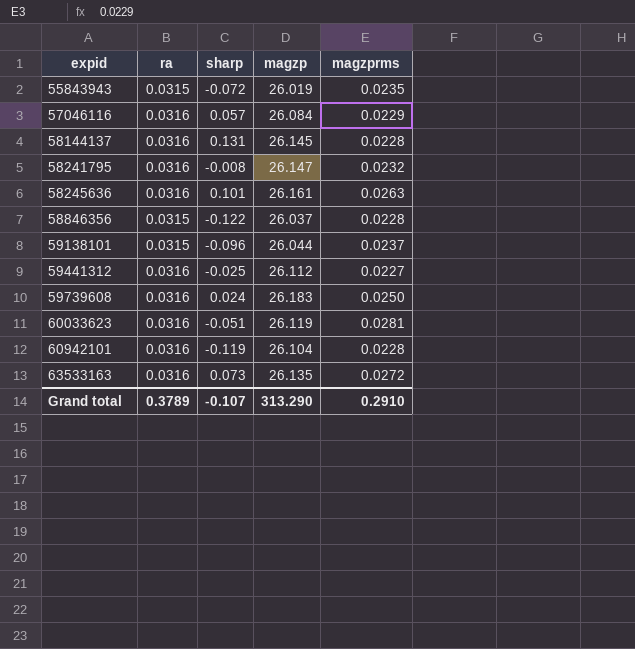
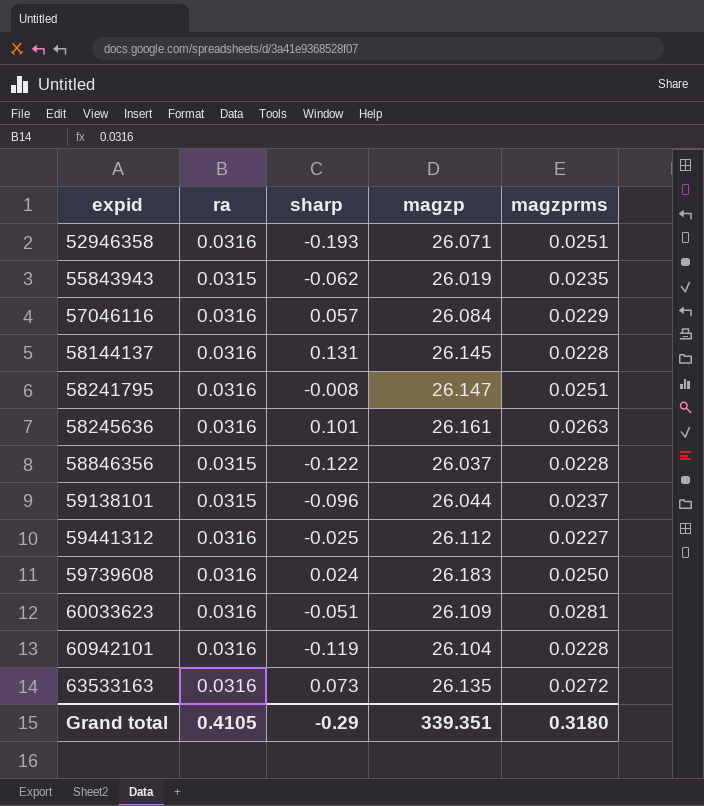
row 52946358: none -> 0.0316 | -0.193 | 26.071 | 0.0251
55843943 | sharp: -0.072 -> -0.062
58241795 | magzprms: 0.0232 -> 0.0251
60033623 | magzp: 26.119 -> 26.109
Grand total | ra: 0.3789 -> 0.4105
Grand total | sharp: -0.107 -> -0.29
Grand total | magzp: 313.290 -> 339.351
Grand total | magzprms: 0.2910 -> 0.3180

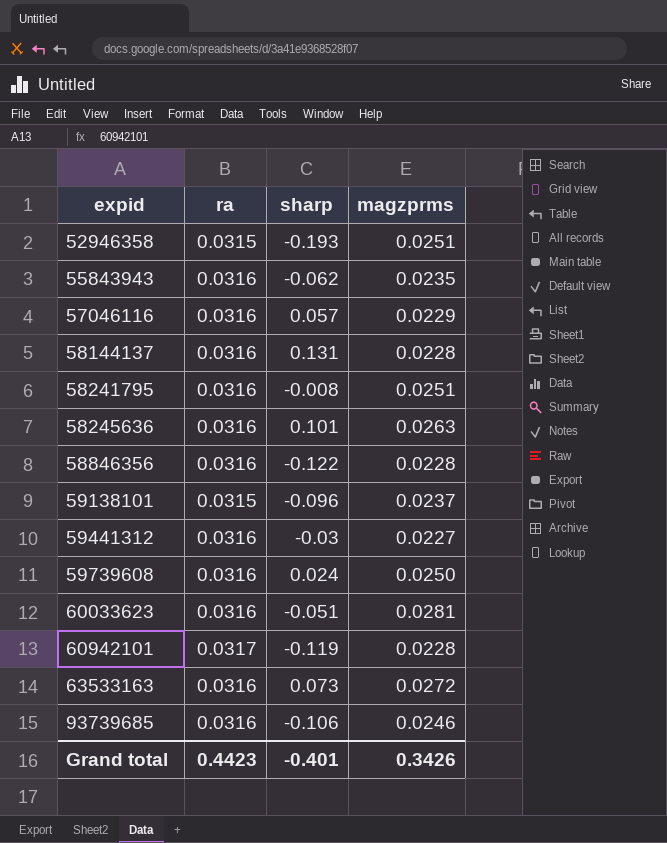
column magzp | position: 4 -> none
52946358 | ra: 0.0316 -> 0.0315
55843943 | ra: 0.0315 -> 0.0316
58846356 | ra: 0.0315 -> 0.0316
59441312 | sharp: -0.025 -> -0.03
60942101 | ra: 0.0316 -> 0.0317
row 93739685: none -> 0.0316 | -0.106 | 0.0246
Grand total | ra: 0.4105 -> 0.4423
Grand total | sharp: -0.29 -> -0.401
Grand total | magzprms: 0.3180 -> 0.3426

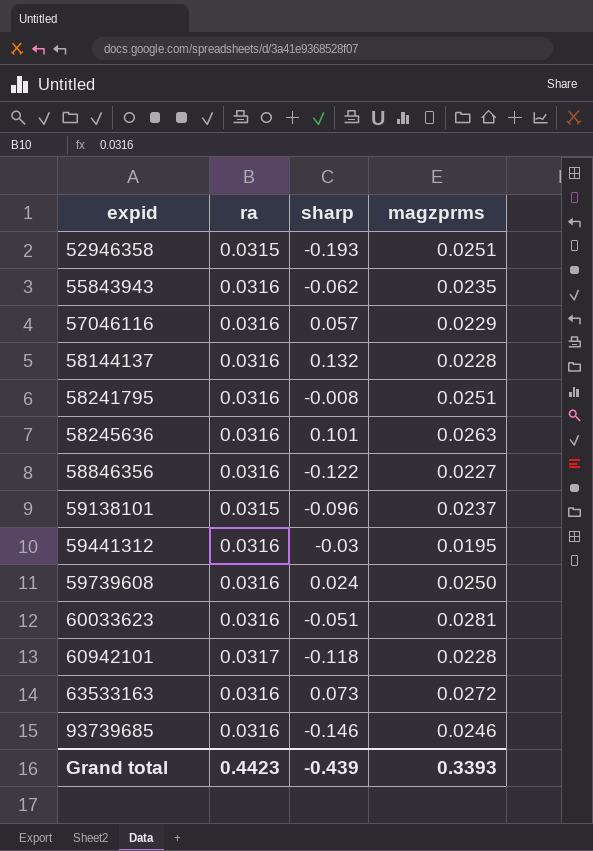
58144137 | sharp: 0.131 -> 0.132
58846356 | magzprms: 0.0228 -> 0.0227
59441312 | magzprms: 0.0227 -> 0.0195
60942101 | sharp: -0.119 -> -0.118
93739685 | sharp: -0.106 -> -0.146
Grand total | sharp: -0.401 -> -0.439
Grand total | magzprms: 0.3426 -> 0.3393

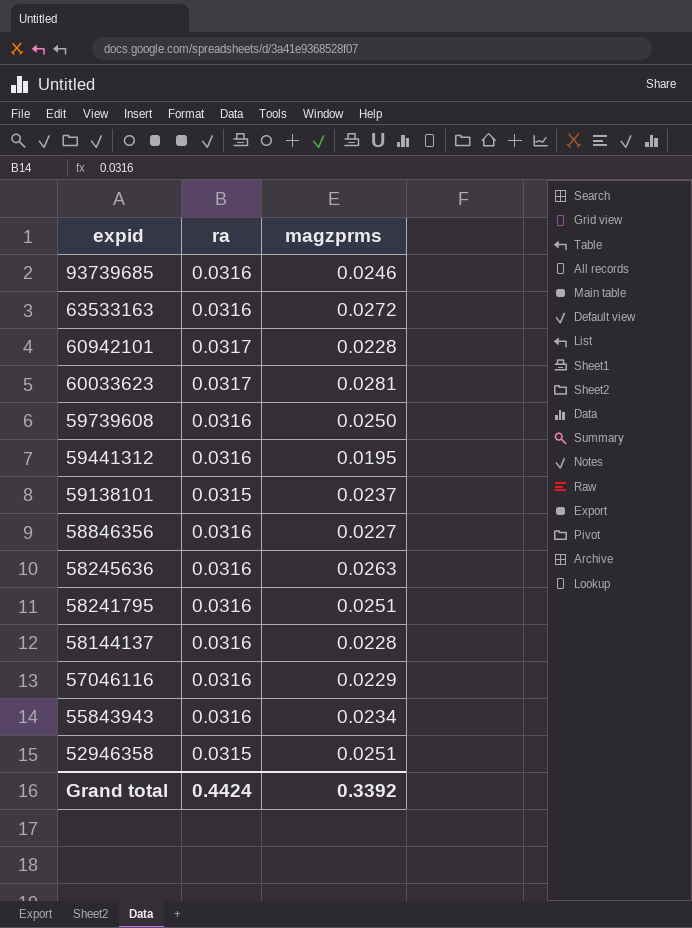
row order: expid ascending -> expid descending
column sharp | position: 3 -> none
60033623 | ra: 0.0316 -> 0.0317
55843943 | magzprms: 0.0235 -> 0.0234
Grand total | ra: 0.4423 -> 0.4424
Grand total | magzprms: 0.3393 -> 0.3392

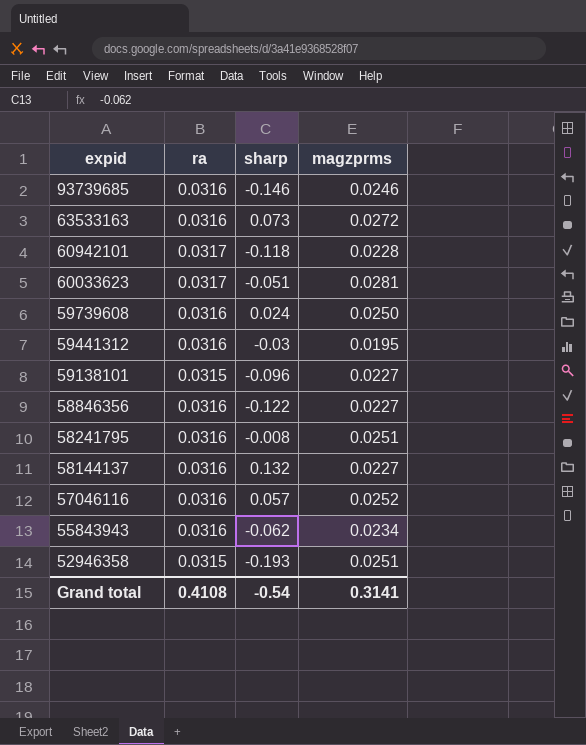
column sharp | position: none -> 3
row 58245636: 0.0316 | 0.0263 -> none
59138101 | magzprms: 0.0237 -> 0.0227
58144137 | magzprms: 0.0228 -> 0.0227
57046116 | magzprms: 0.0229 -> 0.0252
Grand total | ra: 0.4424 -> 0.4108
Grand total | magzprms: 0.3392 -> 0.3141

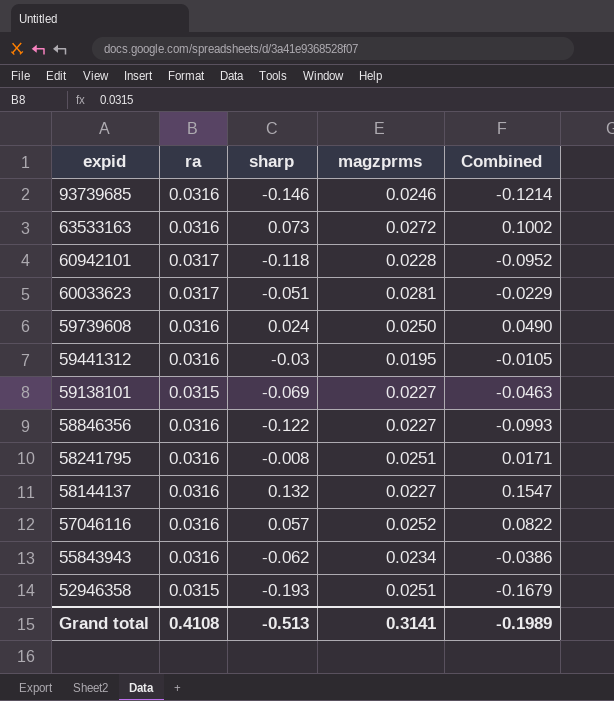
column Combined | formula: none -> [sharp] + [magzprms]
59138101 | sharp: -0.096 -> -0.069
Grand total | sharp: -0.54 -> -0.513

